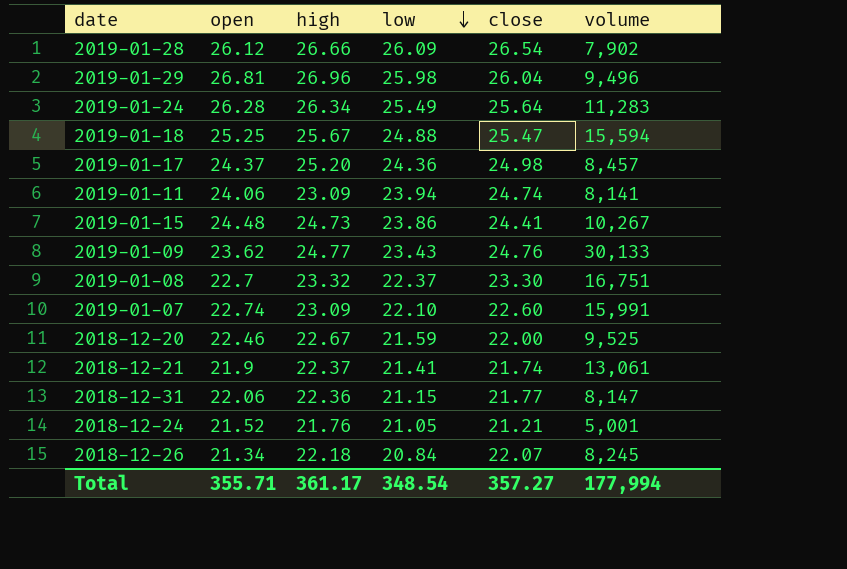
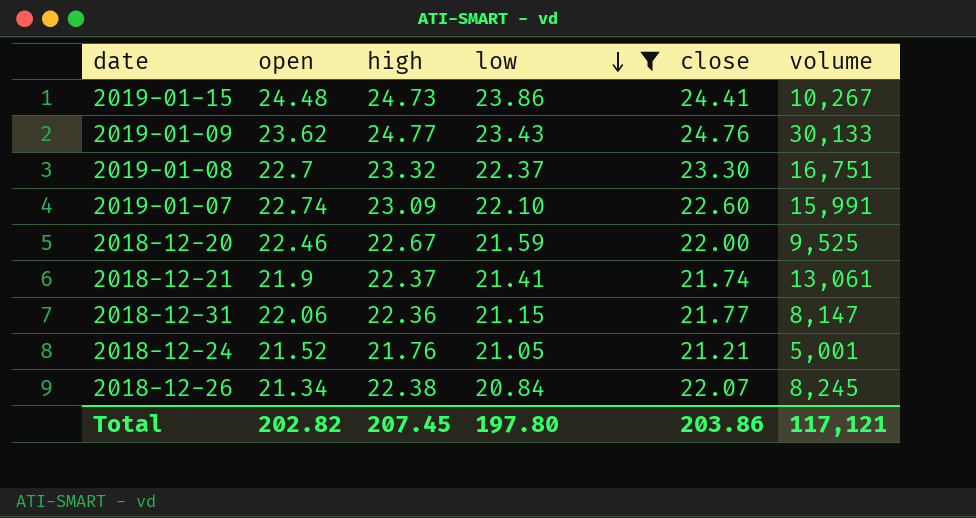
filter: none -> low <= 23.86
2018-12-26 | high: 22.18 -> 22.38
Total | open: 355.71 -> 202.82
Total | high: 361.17 -> 207.45
Total | low: 348.54 -> 197.80
Total | close: 357.27 -> 203.86
Total | volume: 177,994 -> 117,121

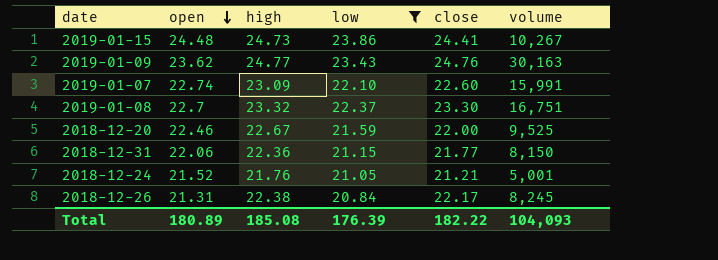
row order: low descending -> open descending
row 2018-12-21: 21.9 | 22.37 | 21.41 | 21.74 | 13,061 -> none
2019-01-09 | volume: 30,133 -> 30,163
2018-12-31 | volume: 8,147 -> 8,150
2018-12-26 | open: 21.34 -> 21.31
2018-12-26 | close: 22.07 -> 22.17
Total | open: 202.82 -> 180.89
Total | high: 207.45 -> 185.08
Total | low: 197.80 -> 176.39
Total | close: 203.86 -> 182.22
Total | volume: 117,121 -> 104,093

